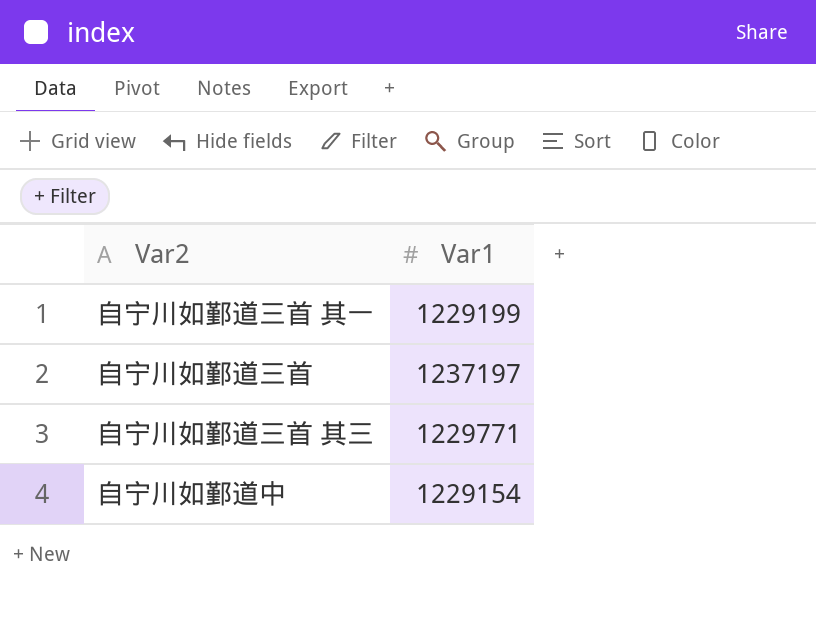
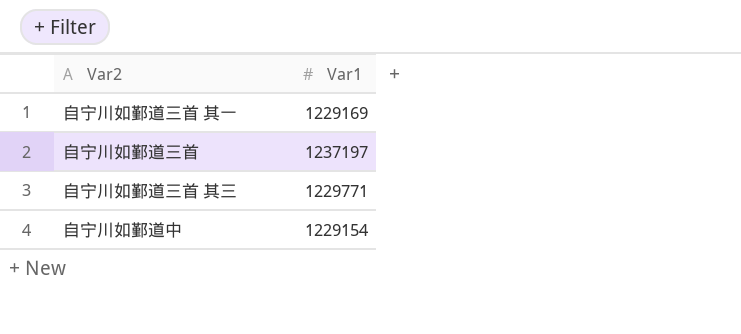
自宁川如鄞道三首 其一 | Var1: 1229199 -> 1229169

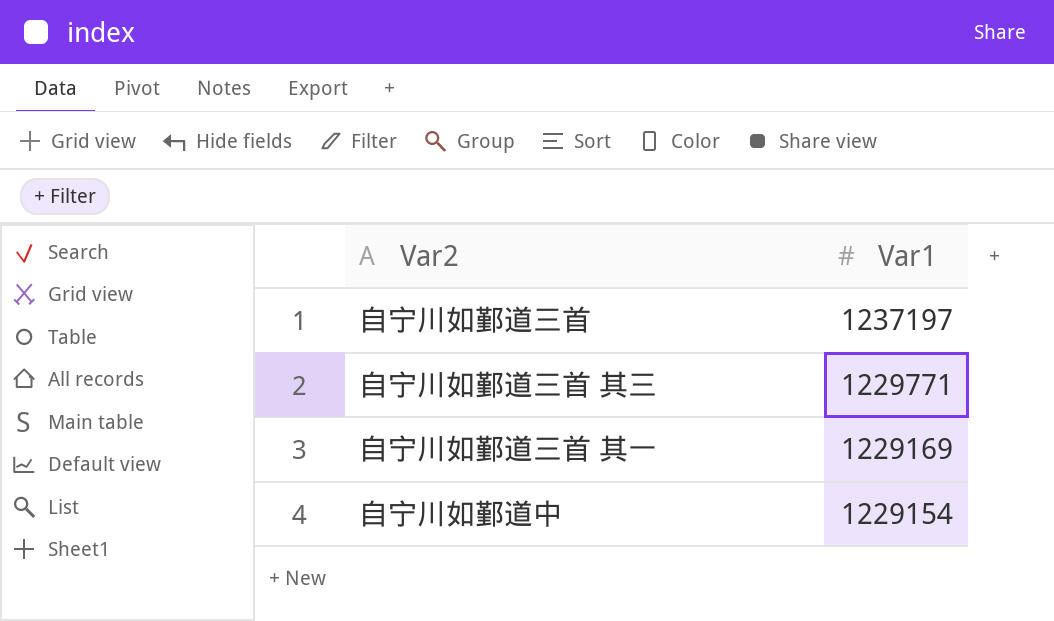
row order: none -> Var1 descending

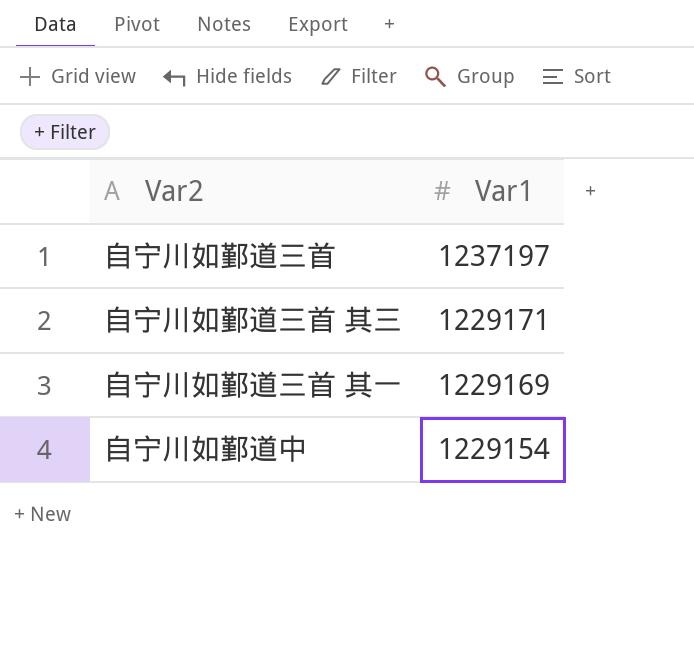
自宁川如鄞道三首 其三 | Var1: 1229771 -> 1229171

